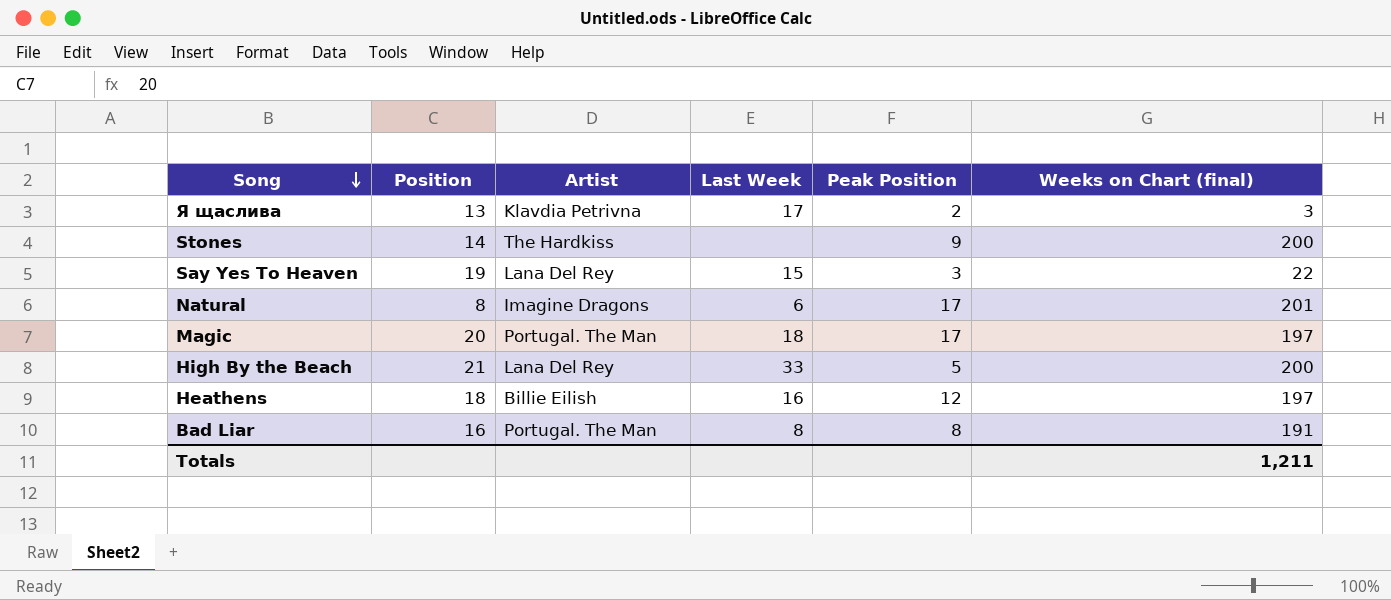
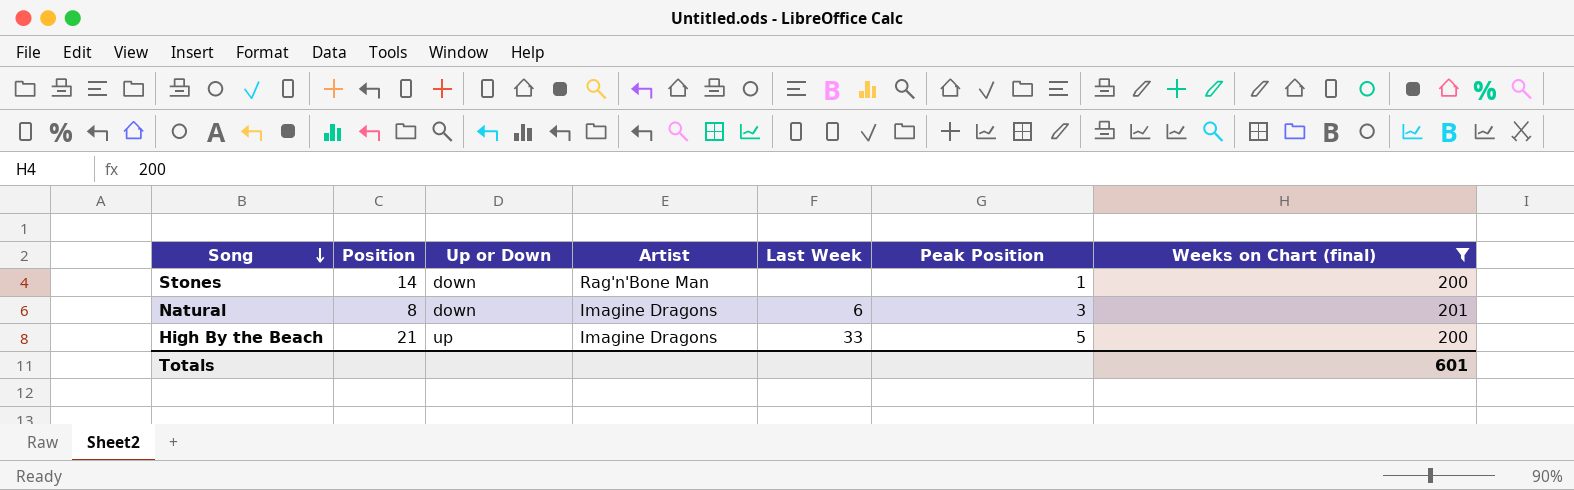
filter: none -> Weeks on Chart (final) >= 200
column Up or Down | position: none -> 3
Stones | Artist: The Hardkiss -> Rag'n'Bone Man
Stones | Peak Position: 9 -> 1
Natural | Peak Position: 17 -> 3
High By the Beach | Artist: Lana Del Rey -> Imagine Dragons
Totals | Weeks on Chart (final): 1,211 -> 601

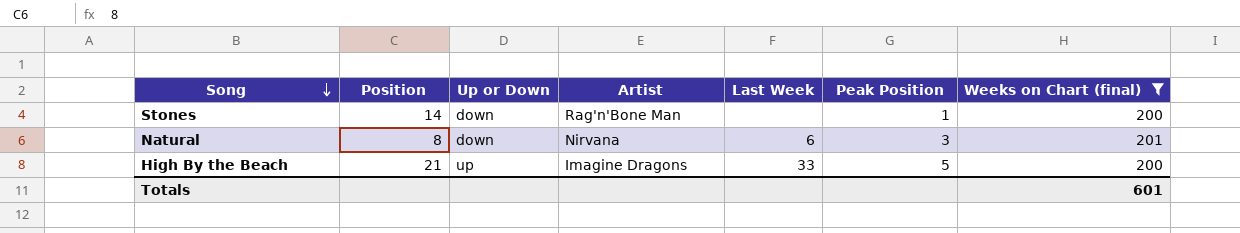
Natural | Artist: Imagine Dragons -> Nirvana

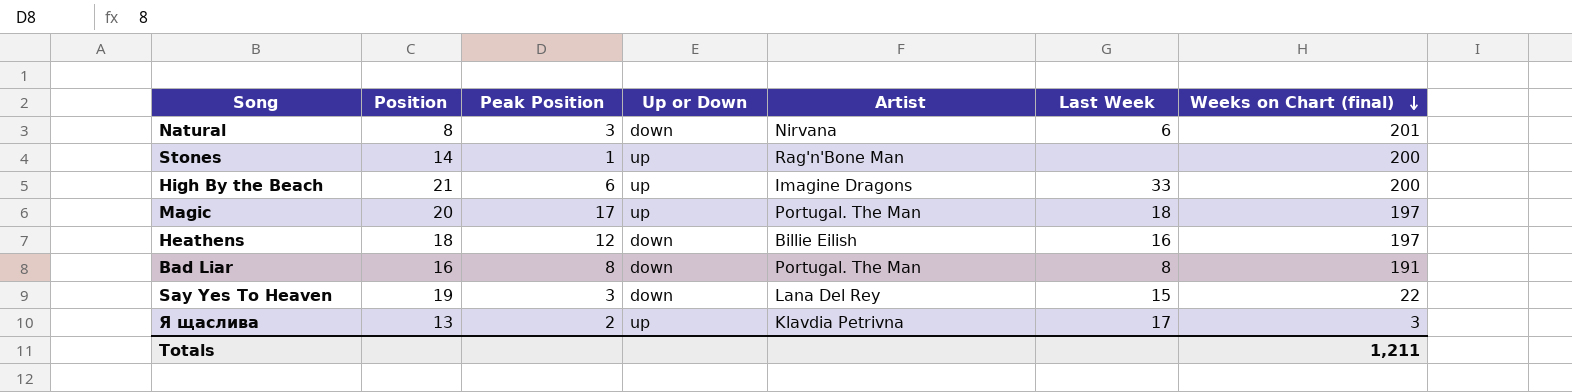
filter: Weeks on Chart (final) >= 200 -> none
row order: Song descending -> Weeks on Chart (final) descending
column Peak Position | position: 6 -> 3
Stones | Up or Down: down -> up
High By the Beach | Peak Position: 5 -> 6
Totals | Weeks on Chart (final): 601 -> 1,211

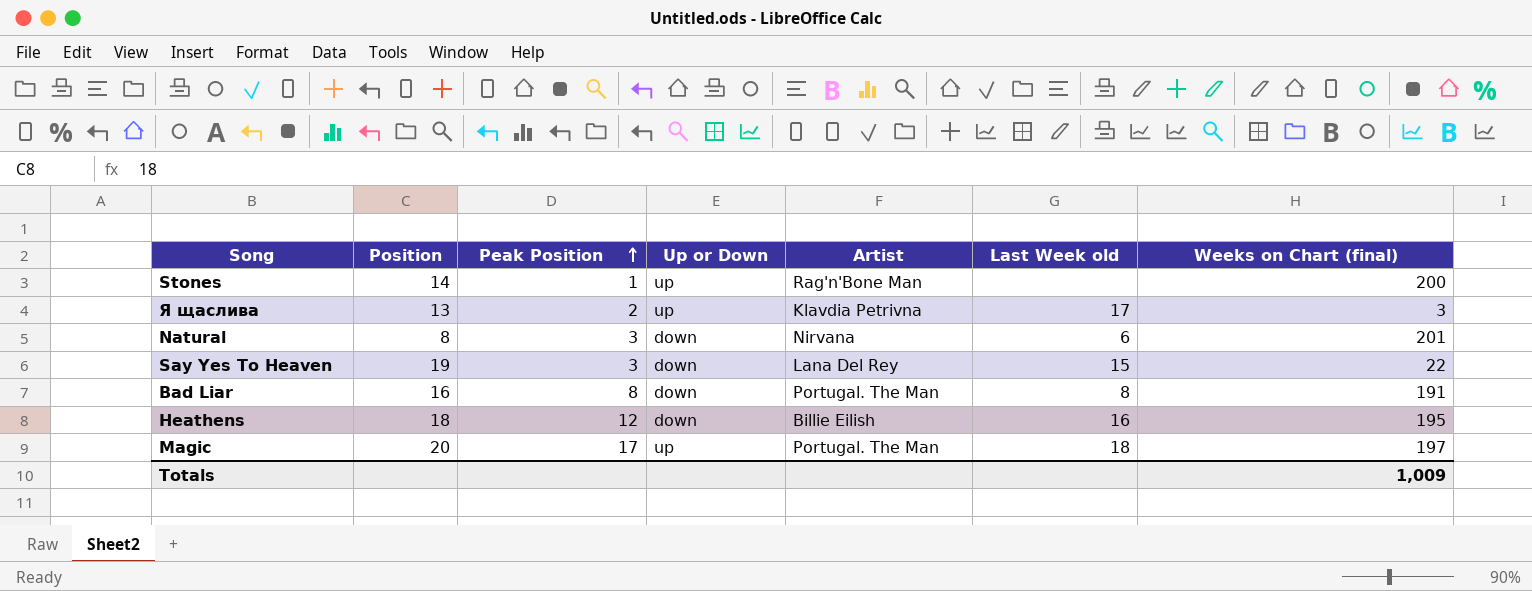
row order: Weeks on Chart (final) descending -> Peak Position ascending
column name: Last Week -> Last Week old
row High By the Beach: 21 | 6 | up | Imagine Dragons | 33 | 200 -> none
Heathens | Weeks on Chart (final): 197 -> 195
Totals | Weeks on Chart (final): 1,211 -> 1,009

